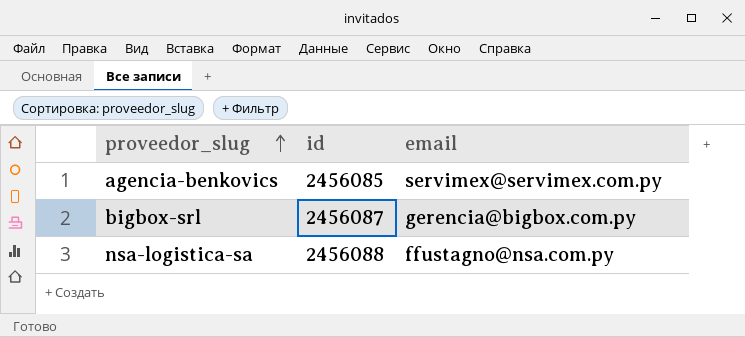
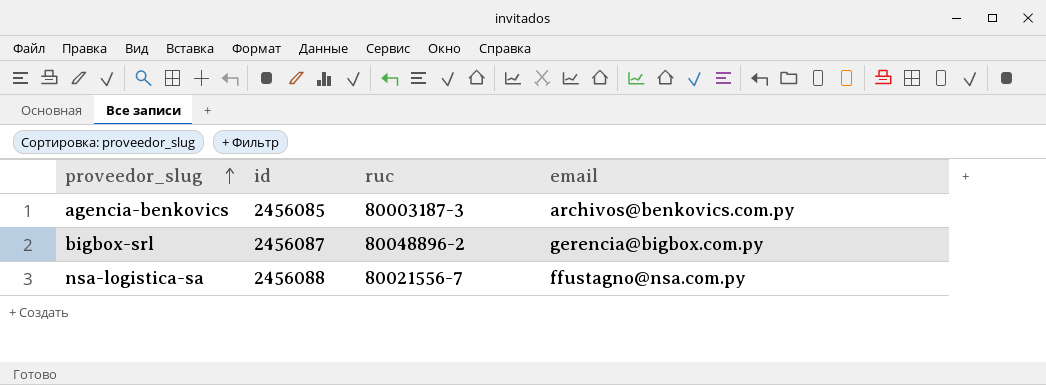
column ruc | position: none -> 3
agencia-benkovics | email: servimex@servimex.com.py -> archivos@benkovics.com.py

